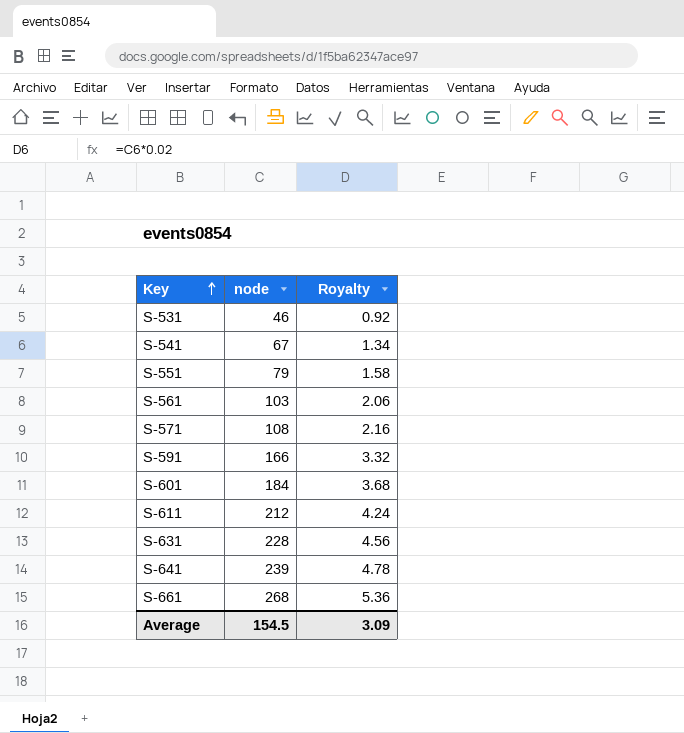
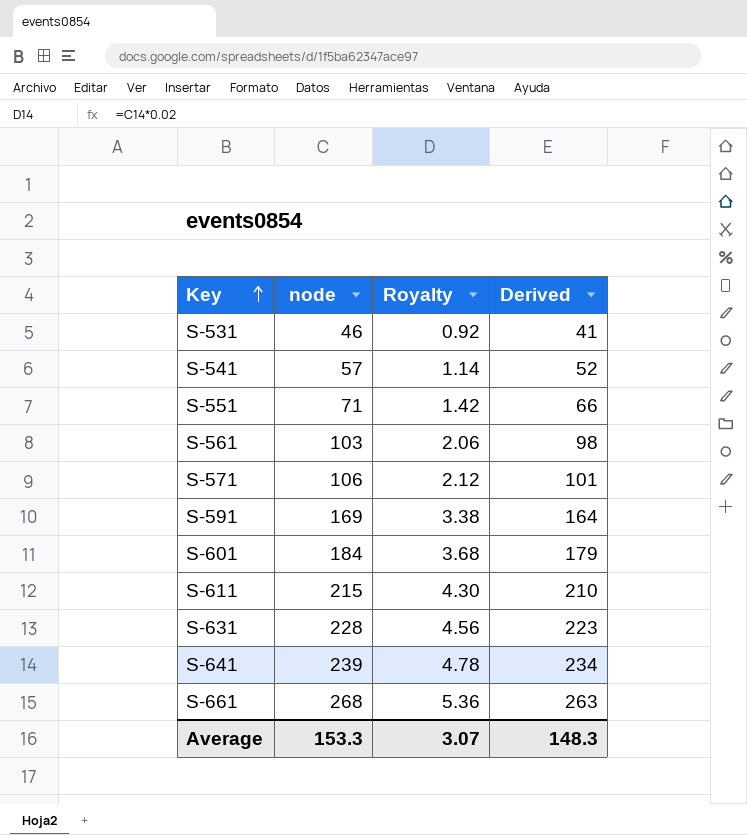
column Derived | formula: none -> [node] - 5
S-541 | node: 67 -> 57
S-541 | Royalty: 1.34 -> 1.14
S-551 | node: 79 -> 71
S-551 | Royalty: 1.58 -> 1.42
S-571 | node: 108 -> 106
S-571 | Royalty: 2.16 -> 2.12
S-591 | node: 166 -> 169
S-591 | Royalty: 3.32 -> 3.38
S-611 | node: 212 -> 215
S-611 | Royalty: 4.24 -> 4.30
Average | node: 154.5 -> 153.3
Average | Royalty: 3.09 -> 3.07

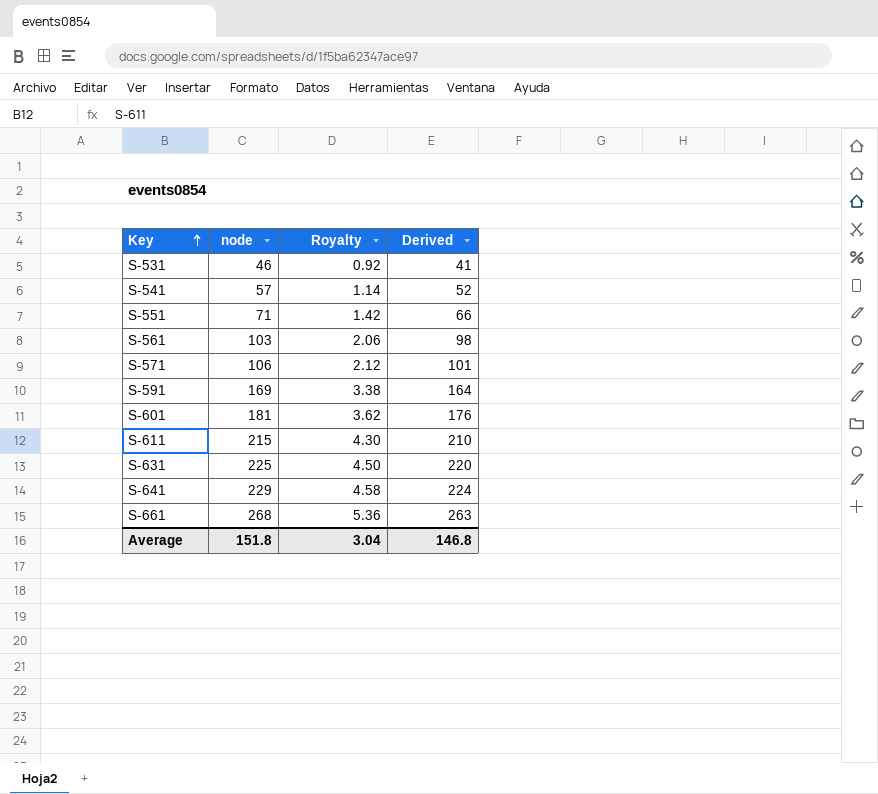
S-601 | node: 184 -> 181
S-601 | Royalty: 3.68 -> 3.62
S-601 | Derived: 179 -> 176
S-631 | node: 228 -> 225
S-631 | Royalty: 4.56 -> 4.50
S-631 | Derived: 223 -> 220
S-641 | node: 239 -> 229
S-641 | Royalty: 4.78 -> 4.58
S-641 | Derived: 234 -> 224
Average | node: 153.3 -> 151.8
Average | Royalty: 3.07 -> 3.04
Average | Derived: 148.3 -> 146.8

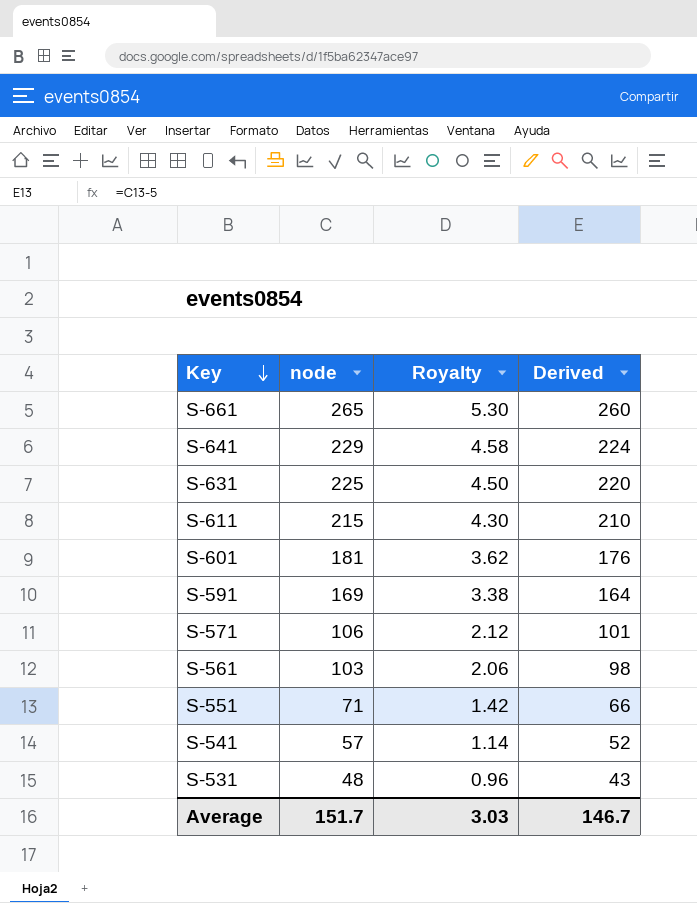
row order: Key ascending -> Key descending
S-661 | node: 268 -> 265
S-661 | Royalty: 5.36 -> 5.30
S-661 | Derived: 263 -> 260
S-531 | node: 46 -> 48
S-531 | Royalty: 0.92 -> 0.96
S-531 | Derived: 41 -> 43
Average | node: 151.8 -> 151.7
Average | Royalty: 3.04 -> 3.03
Average | Derived: 146.8 -> 146.7

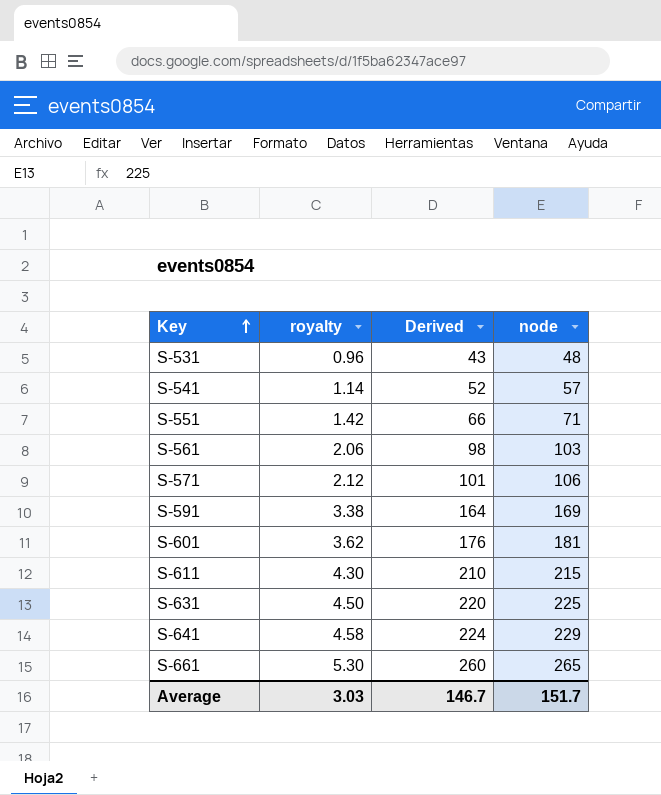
row order: Key descending -> Key ascending
column name: Royalty -> royalty
column node | position: 2 -> 4

